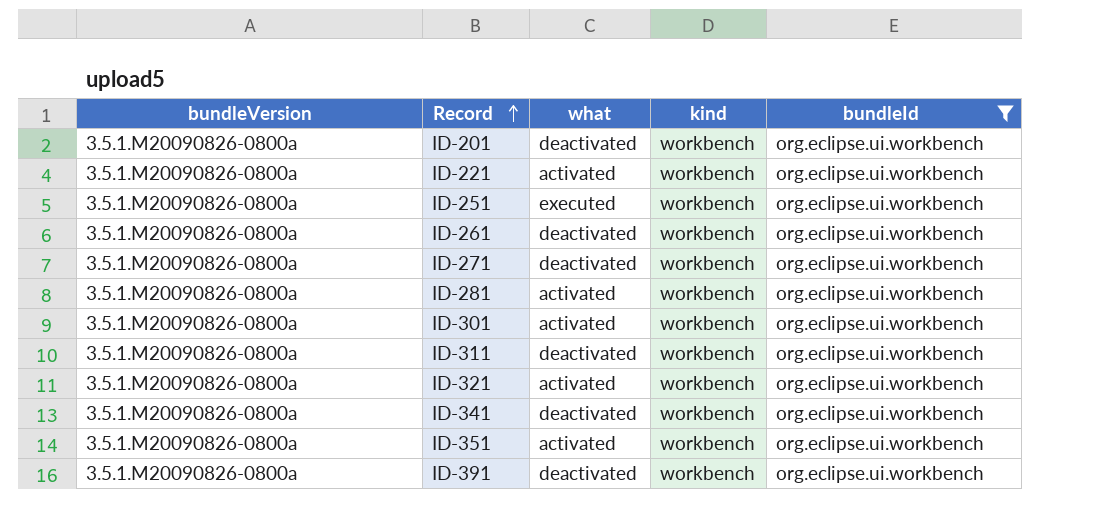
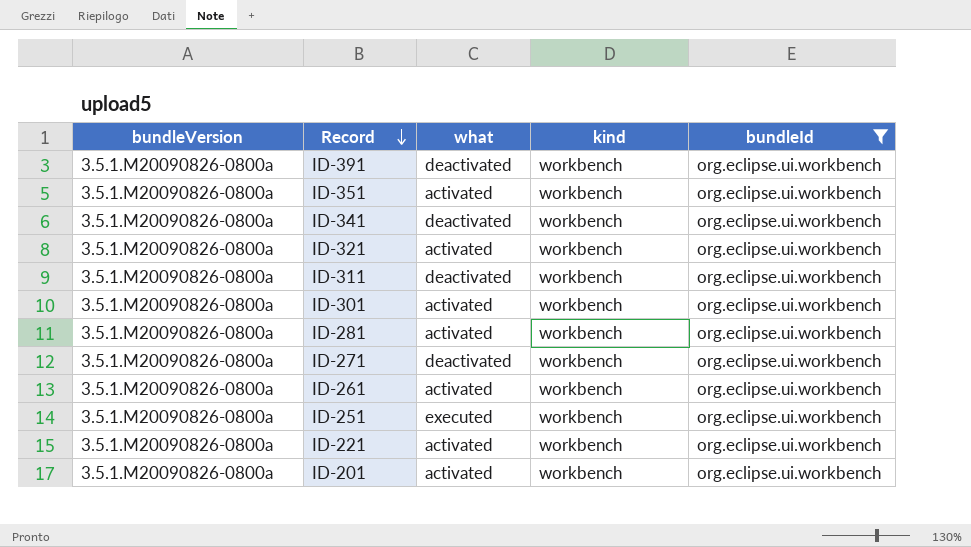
row order: Record ascending -> Record descending
ID-261 | what: deactivated -> activated
ID-201 | what: deactivated -> activated

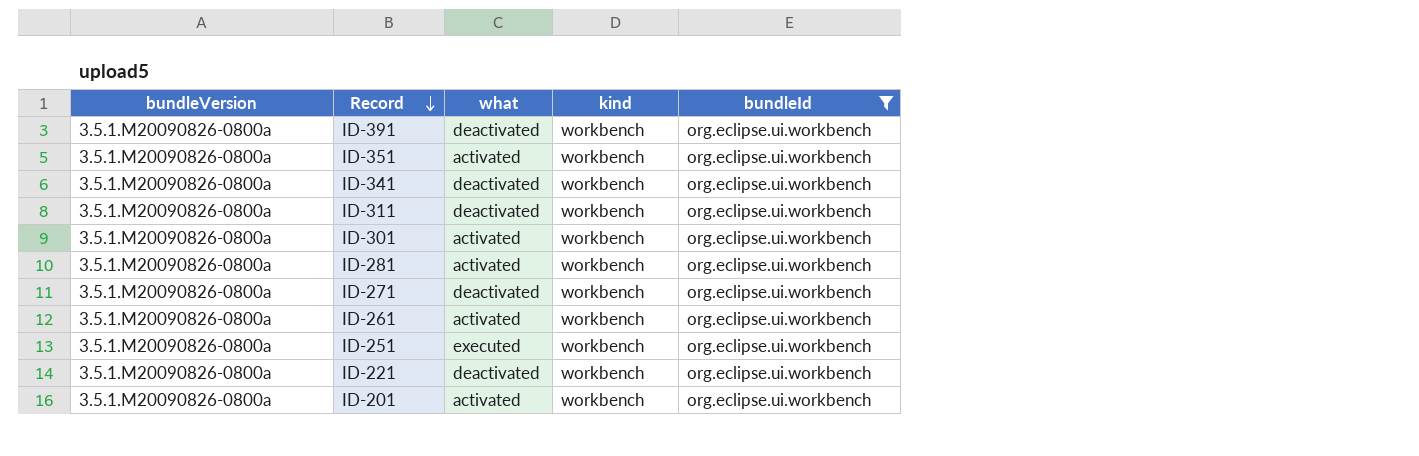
row ID-321: 3.5.1.M20090826-0800a | activated | workbench | org.eclipse.ui.workbench -> none
ID-221 | what: activated -> deactivated

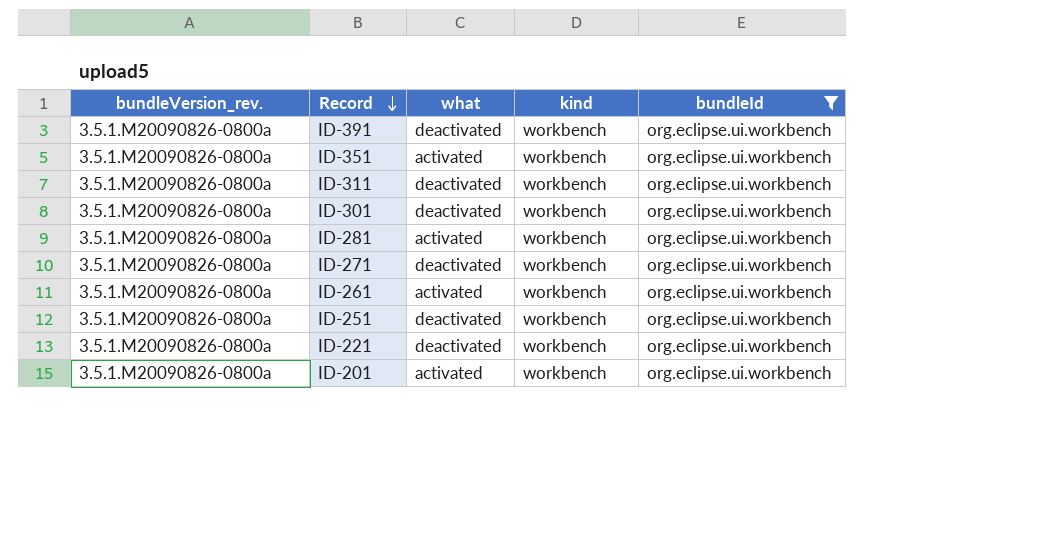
column name: bundleVersion -> bundleVersion_rev.
row ID-341: 3.5.1.M20090826-0800a | deactivated | workbench | org.eclipse.ui.workbench -> none
ID-301 | what: activated -> deactivated
ID-251 | what: executed -> deactivated

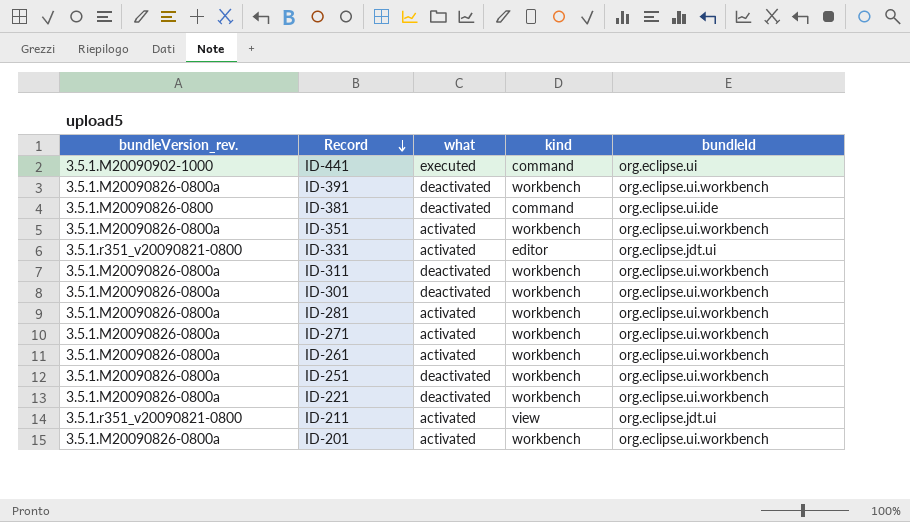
filter: bundleId = org.eclipse.ui.workbench -> none
ID-271 | what: deactivated -> activated

